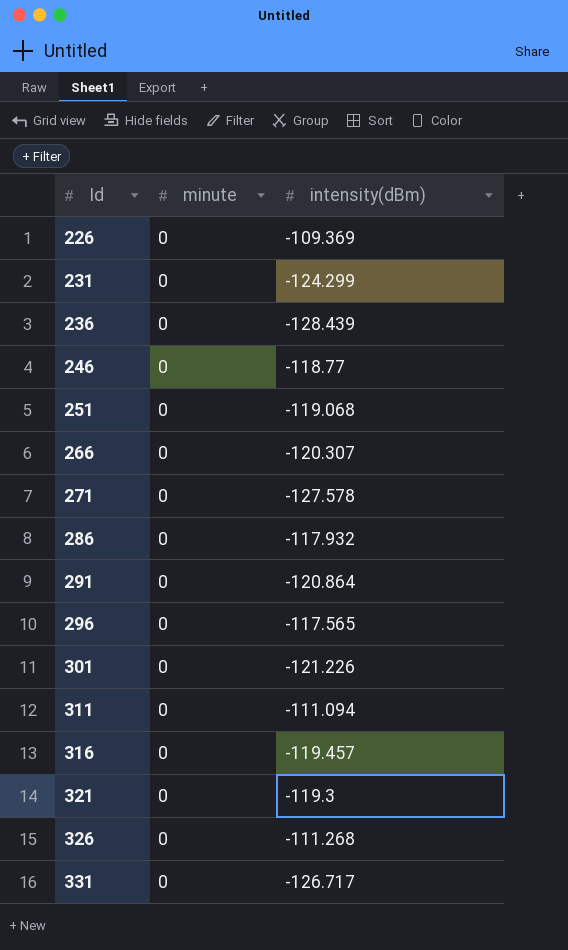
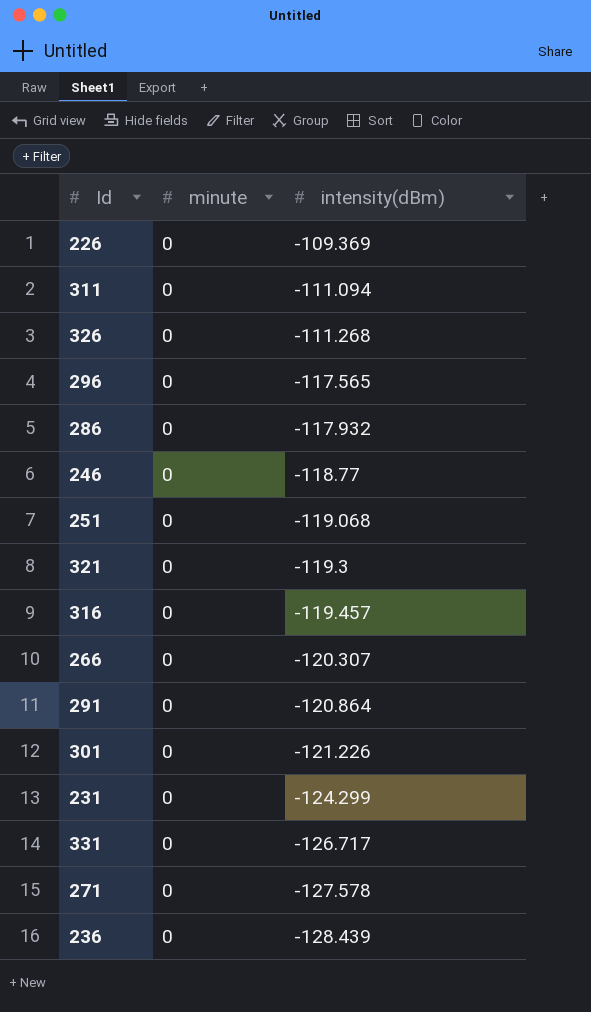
row order: Id ascending -> intensity(dBm) descending

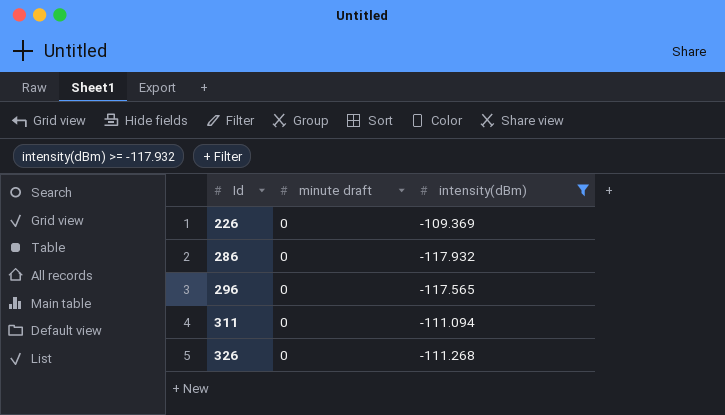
filter: none -> intensity(dBm) >= -117.932
row order: intensity(dBm) descending -> Id ascending
column name: minute -> minute draft

